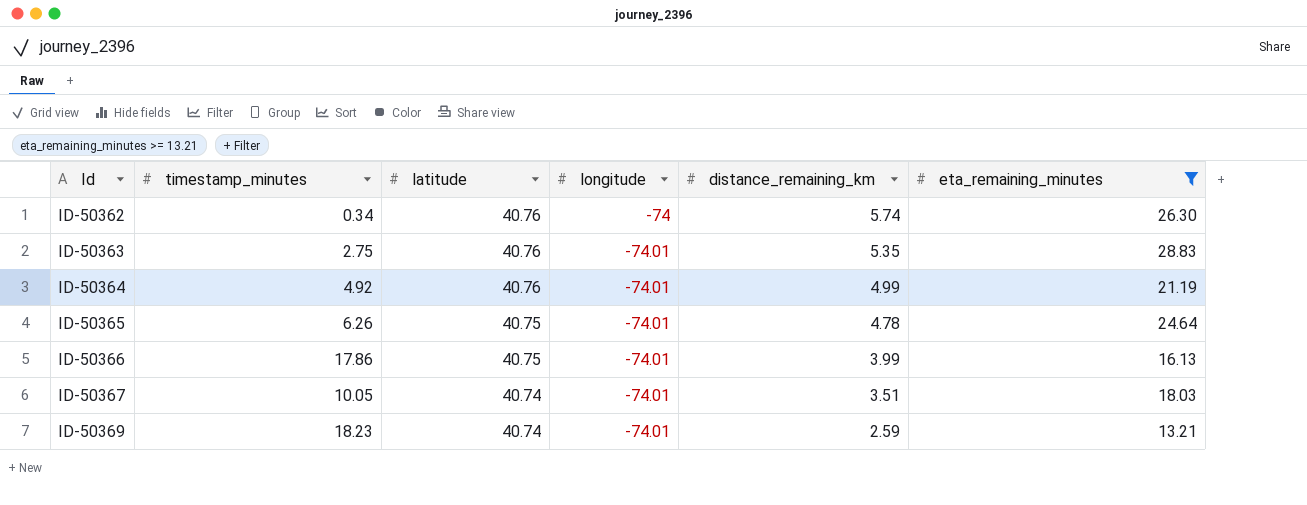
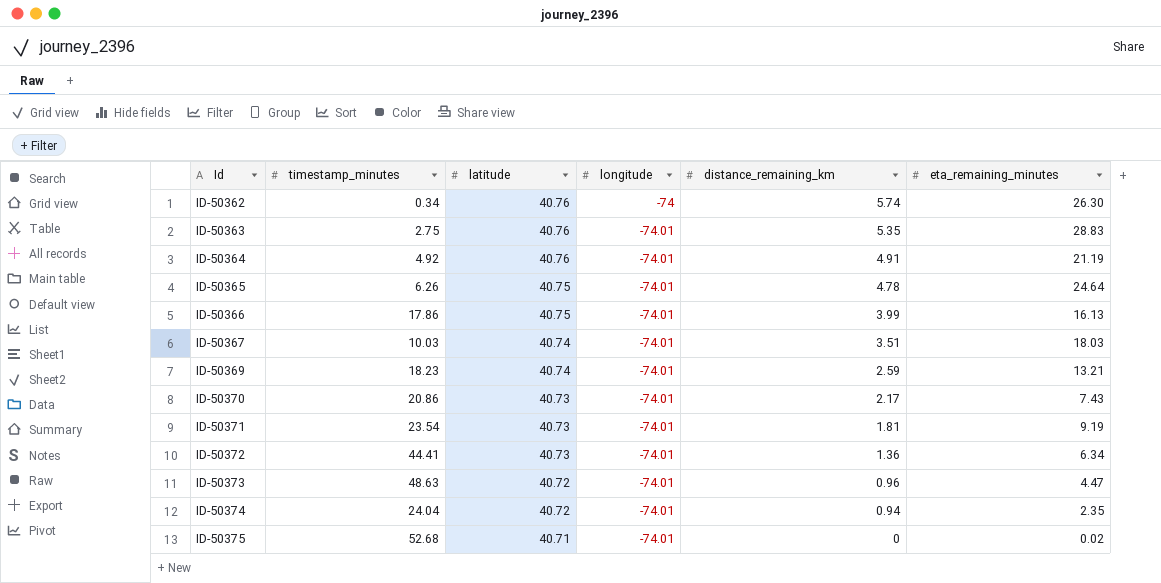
filter: eta_remaining_minutes >= 13.21 -> none
ID-50364 | distance_remaining_km: 4.99 -> 4.91
ID-50367 | timestamp_minutes: 10.05 -> 10.03

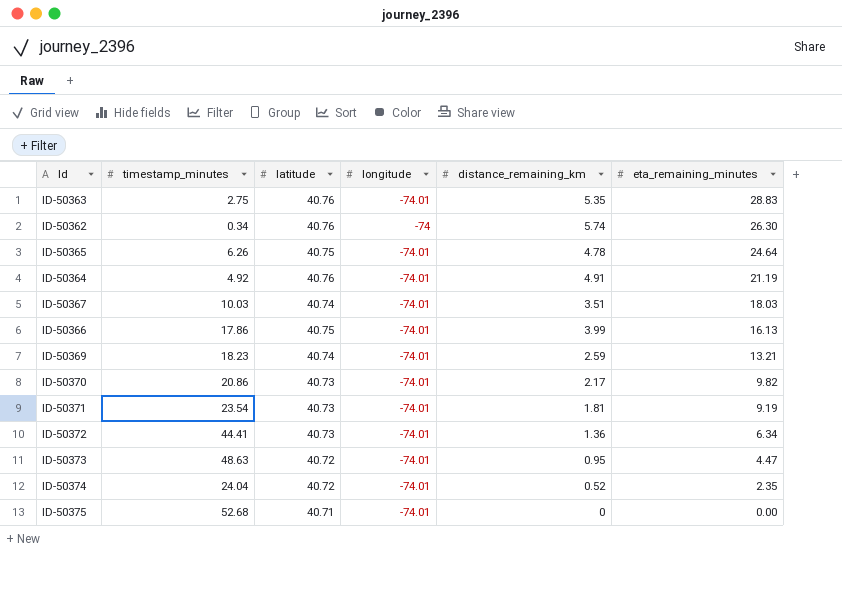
row order: Id ascending -> eta_remaining_minutes descending
ID-50370 | eta_remaining_minutes: 7.43 -> 9.82
ID-50373 | distance_remaining_km: 0.96 -> 0.95
ID-50374 | distance_remaining_km: 0.94 -> 0.52
ID-50375 | eta_remaining_minutes: 0.02 -> 0.00

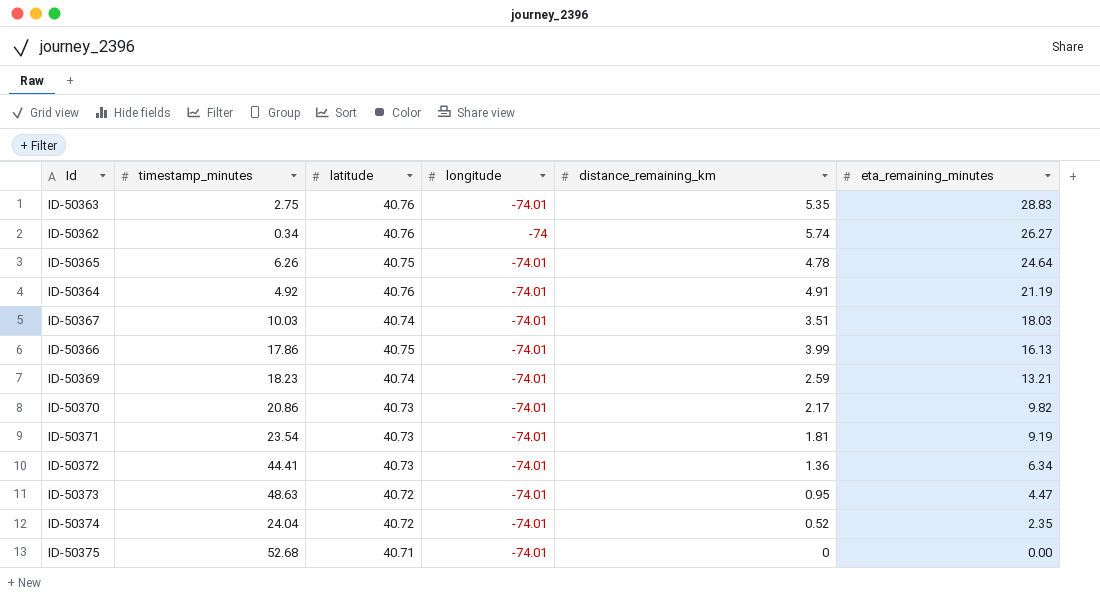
ID-50362 | eta_remaining_minutes: 26.30 -> 26.27

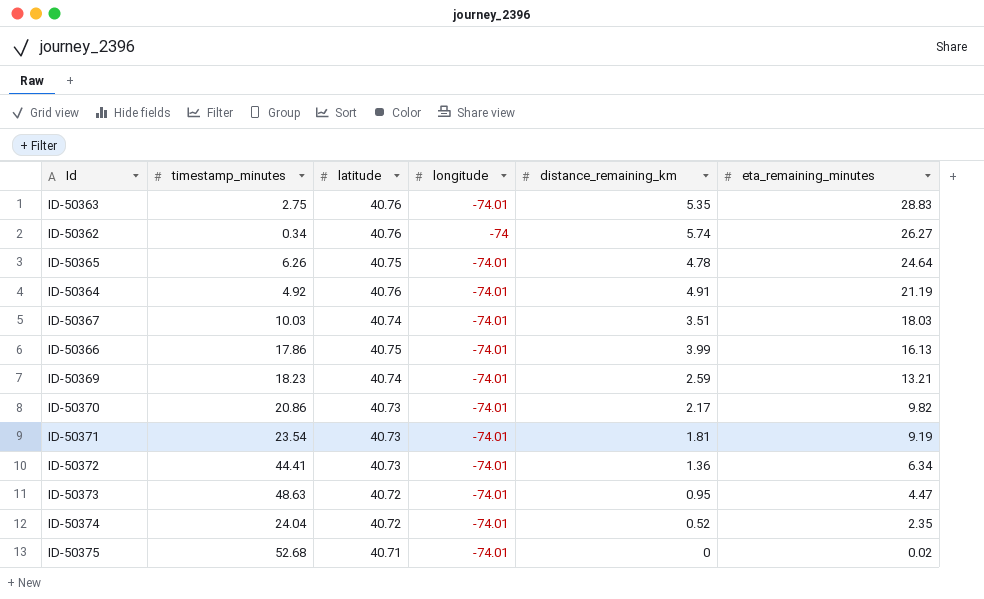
ID-50375 | eta_remaining_minutes: 0.00 -> 0.02

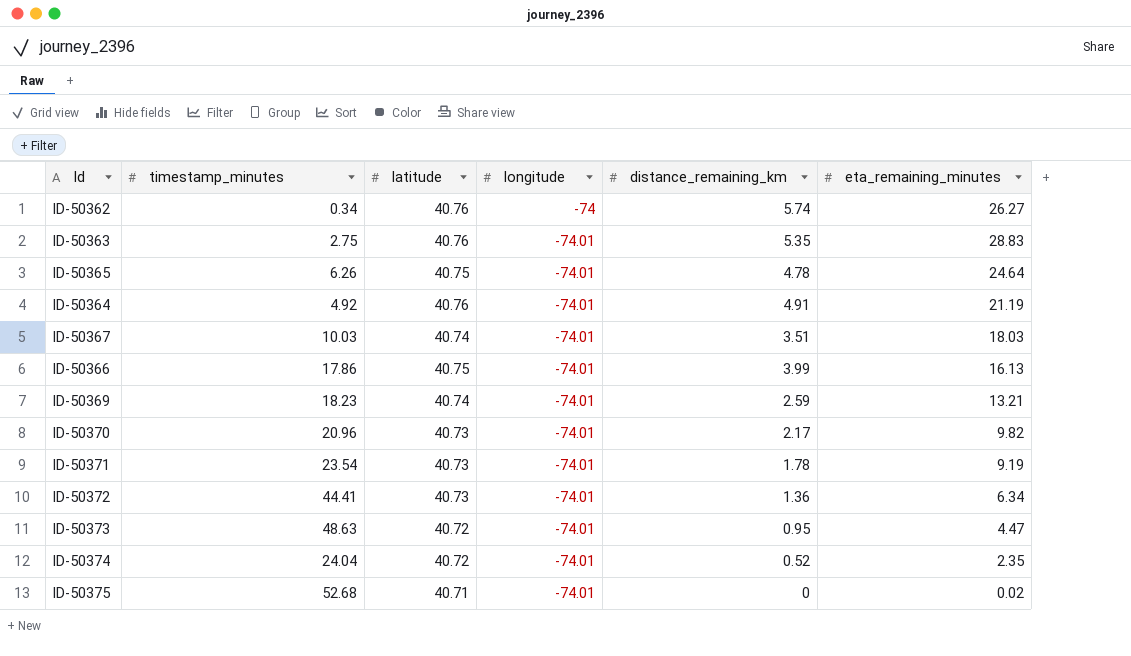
row order: eta_remaining_minutes descending -> longitude descending
ID-50370 | timestamp_minutes: 20.86 -> 20.96
ID-50371 | distance_remaining_km: 1.81 -> 1.78

